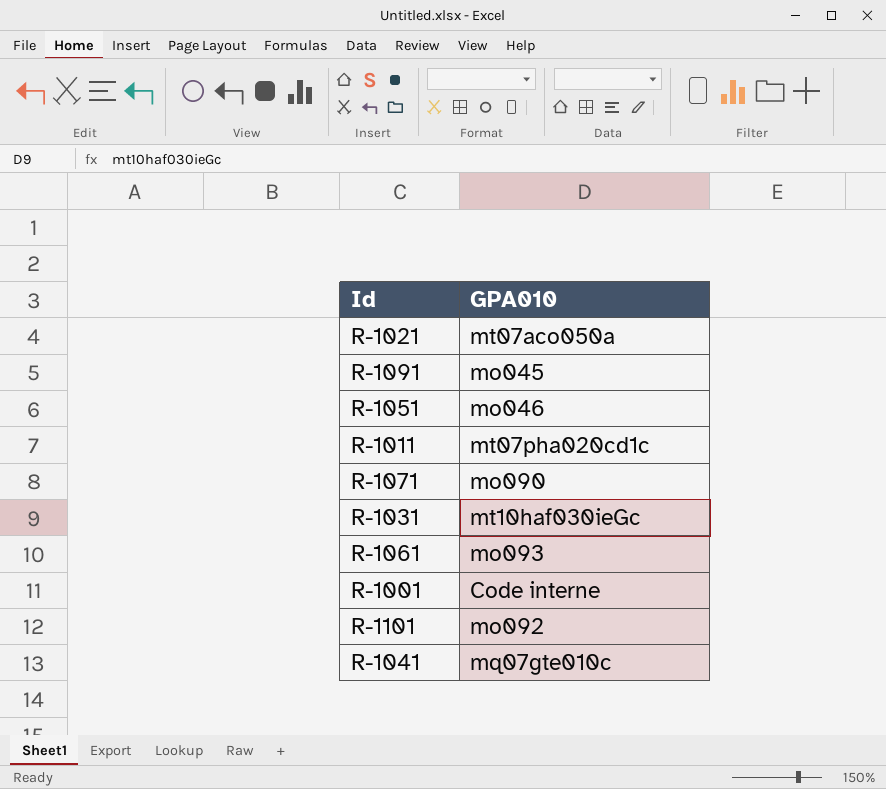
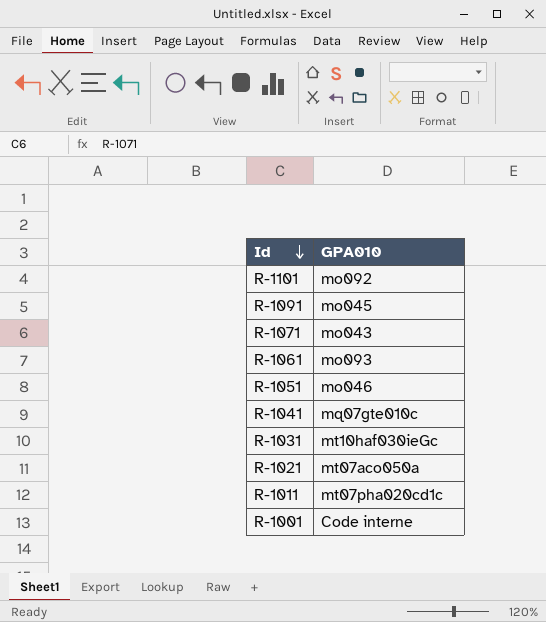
row order: none -> Id descending
R-1071 | GPA010: mo090 -> mo043

